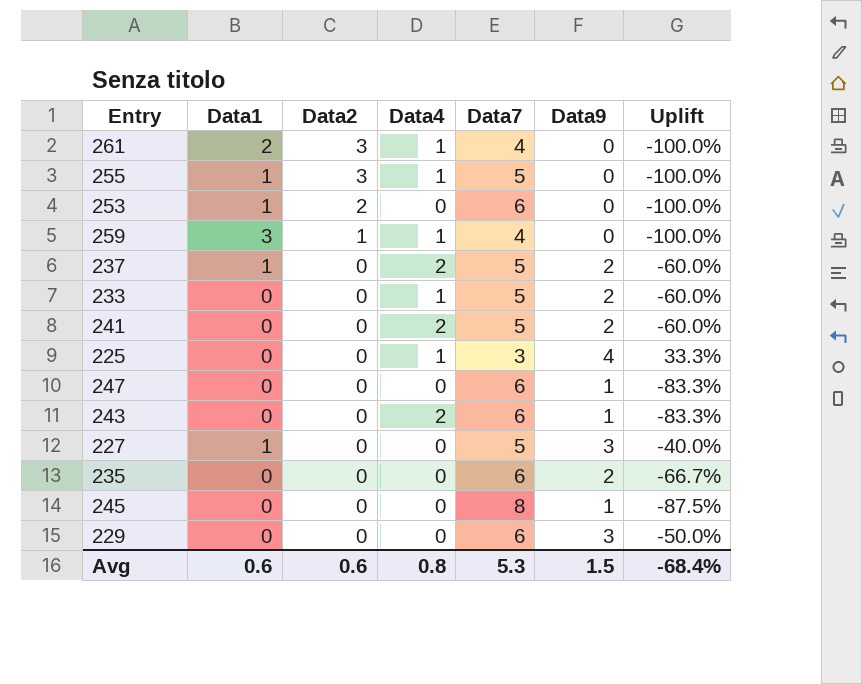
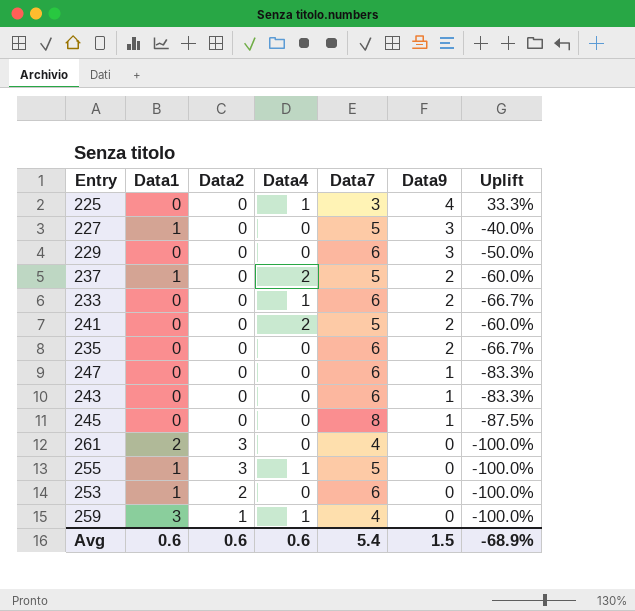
row order: Data2 descending -> Data9 descending
233 | Data7: 5 -> 6
233 | Uplift: -60.0% -> -66.7%
243 | Data4: 2 -> 0
261 | Data4: 1 -> 0
Avg | Data4: 0.8 -> 0.6
Avg | Data7: 5.3 -> 5.4
Avg | Uplift: -68.4% -> -68.9%

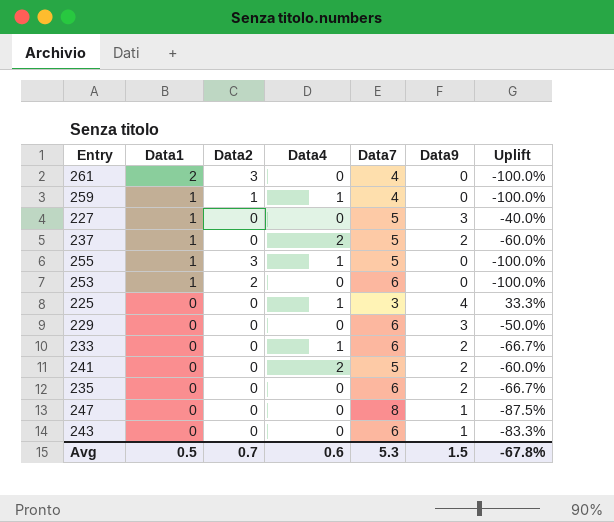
row order: Data9 descending -> Data1 descending
row 245: 0 | 0 | 0 | 8 | 1 | -87.5% -> none
259 | Data1: 3 -> 1
247 | Data7: 6 -> 8
247 | Uplift: -83.3% -> -87.5%
Avg | Data1: 0.6 -> 0.5
Avg | Data2: 0.6 -> 0.7
Avg | Data7: 5.4 -> 5.3
Avg | Uplift: -68.9% -> -67.8%

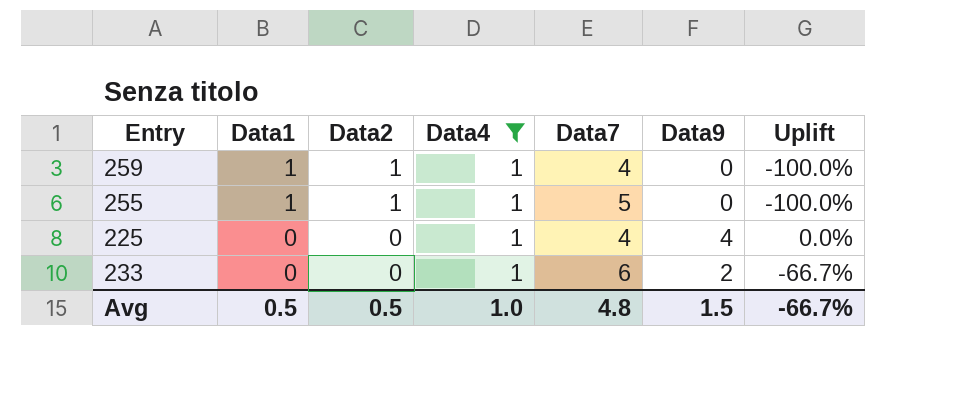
filter: none -> Data4 = 1
255 | Data2: 3 -> 1
225 | Data7: 3 -> 4
225 | Uplift: 33.3% -> 0.0%
Avg | Data2: 0.7 -> 0.5
Avg | Data4: 0.6 -> 1.0
Avg | Data7: 5.3 -> 4.8
Avg | Uplift: -67.8% -> -66.7%

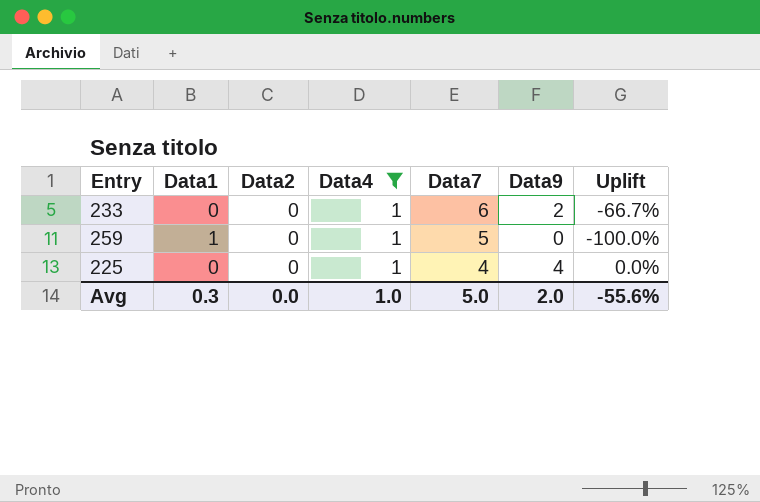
row order: Data1 descending -> Data7 descending
row 255: 1 | 1 | 1 | 5 | 0 | -100.0% -> none
259 | Data2: 1 -> 0
259 | Data7: 4 -> 5
Avg | Data1: 0.5 -> 0.3
Avg | Data2: 0.5 -> 0.0
Avg | Data7: 4.8 -> 5.0
Avg | Data9: 1.5 -> 2.0
Avg | Uplift: -66.7% -> -55.6%

